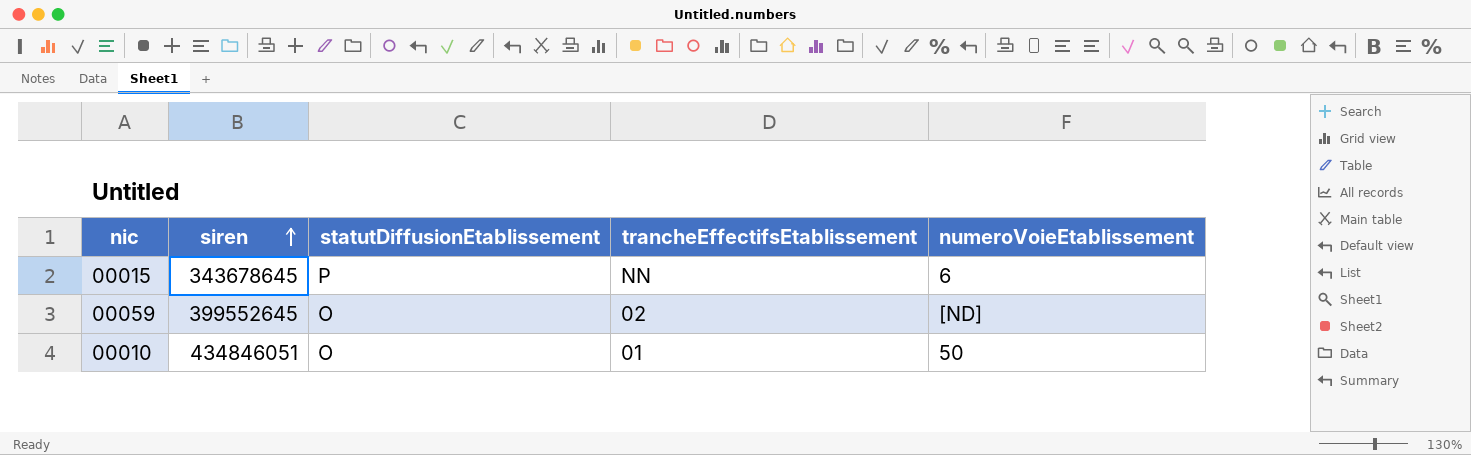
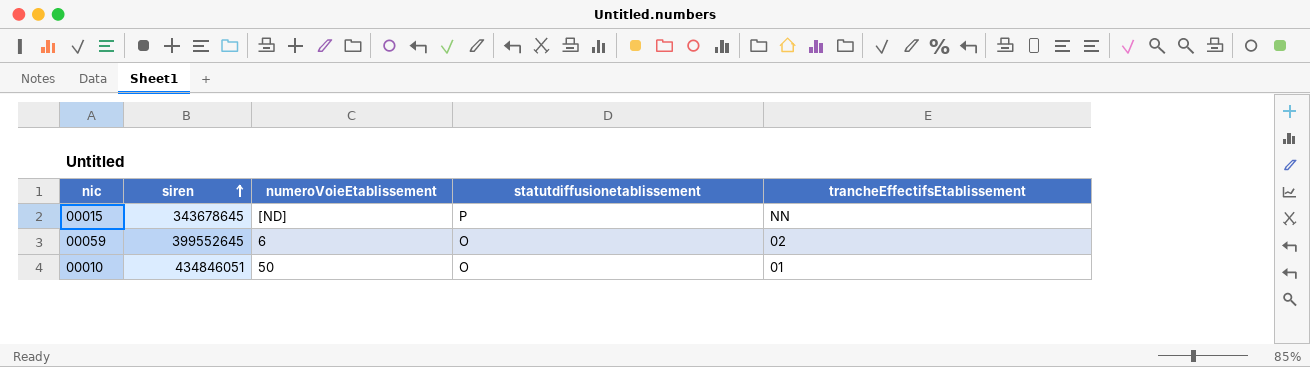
column numeroVoieEtablissement | position: 5 -> 3
column name: statutDiffusionEtablissement -> statutdiffusionetablissement
00015 | numeroVoieEtablissement: 6 -> [ND]
00059 | numeroVoieEtablissement: [ND] -> 6

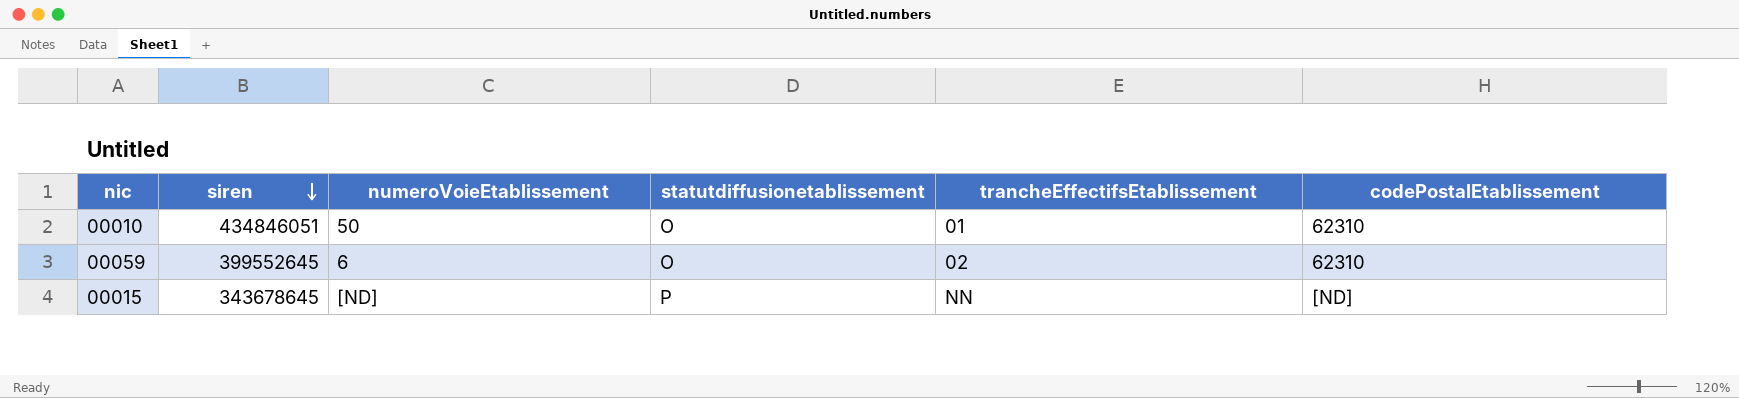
row order: siren ascending -> siren descending
column codePostalEtablissement | position: none -> 6

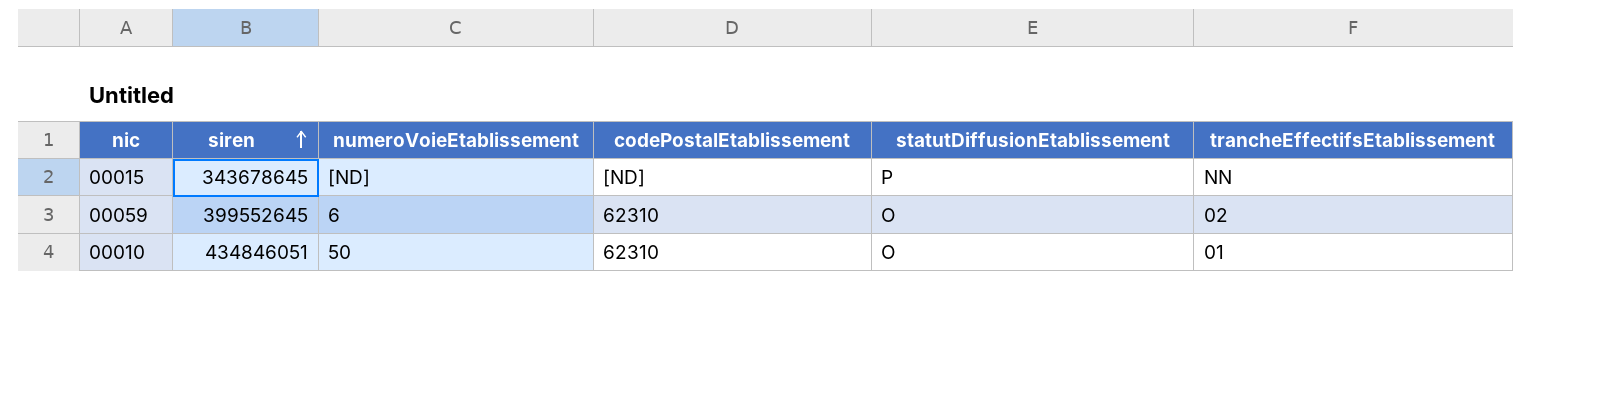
row order: siren descending -> siren ascending
column codePostalEtablissement | position: 6 -> 4
column name: statutdiffusionetablissement -> statutDiffusionEtablissement

